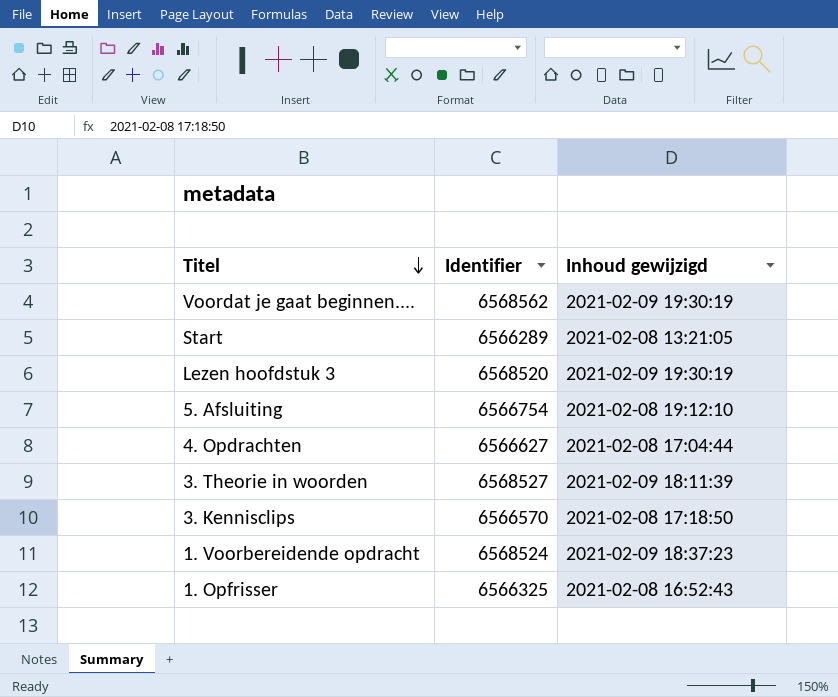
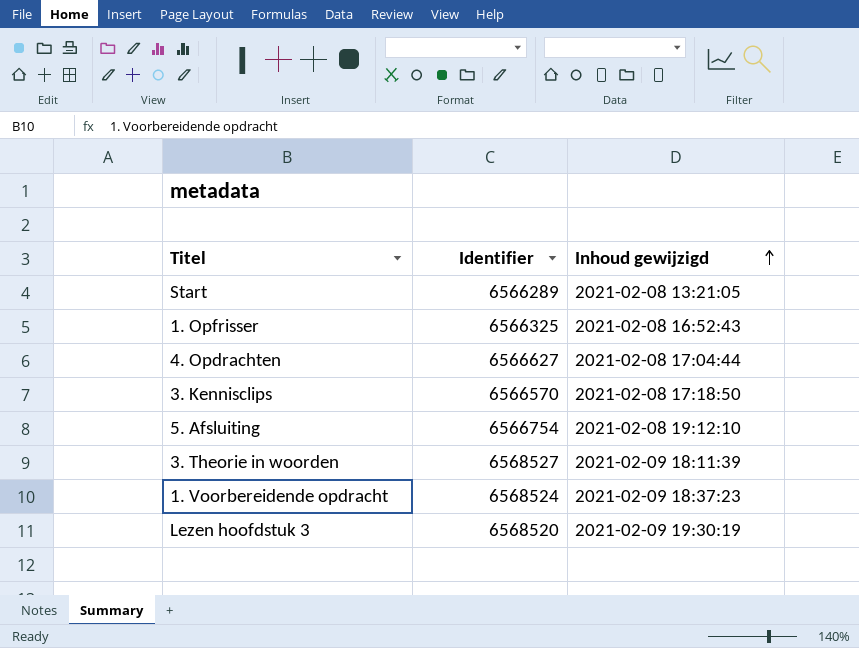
row order: Titel descending -> Inhoud gewijzigd ascending
row Voordat je gaat beginnen....: 6568562 | 2021-02-09 19:30:19 -> none

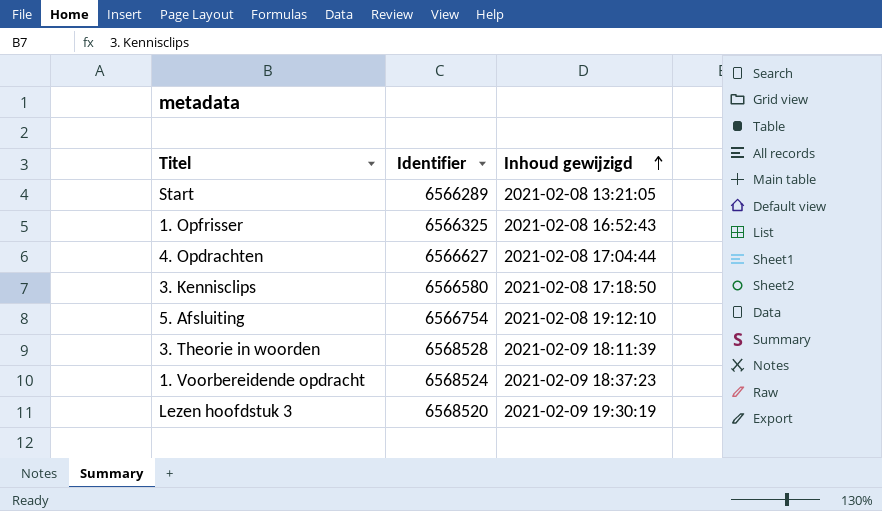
3. Kennisclips | Identifier: 6566570 -> 6566580
3. Theorie in woorden | Identifier: 6568527 -> 6568528

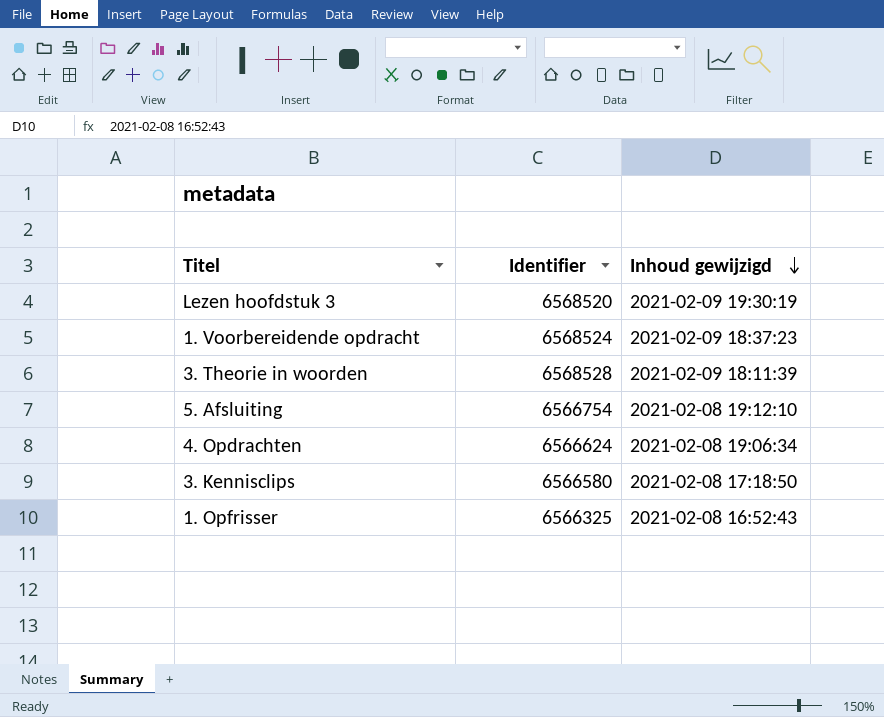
row order: Inhoud gewijzigd ascending -> Inhoud gewijzigd descending
row Start: 6566289 | 2021-02-08 13:21:05 -> none
4. Opdrachten | Identifier: 6566627 -> 6566624
4. Opdrachten | Inhoud gewijzigd: 2021-02-08 17:04:44 -> 2021-02-08 19:06:34

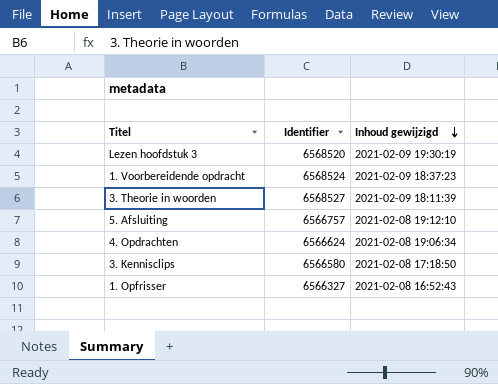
3. Theorie in woorden | Identifier: 6568528 -> 6568527
5. Afsluiting | Identifier: 6566754 -> 6566757
1. Opfrisser | Identifier: 6566325 -> 6566327

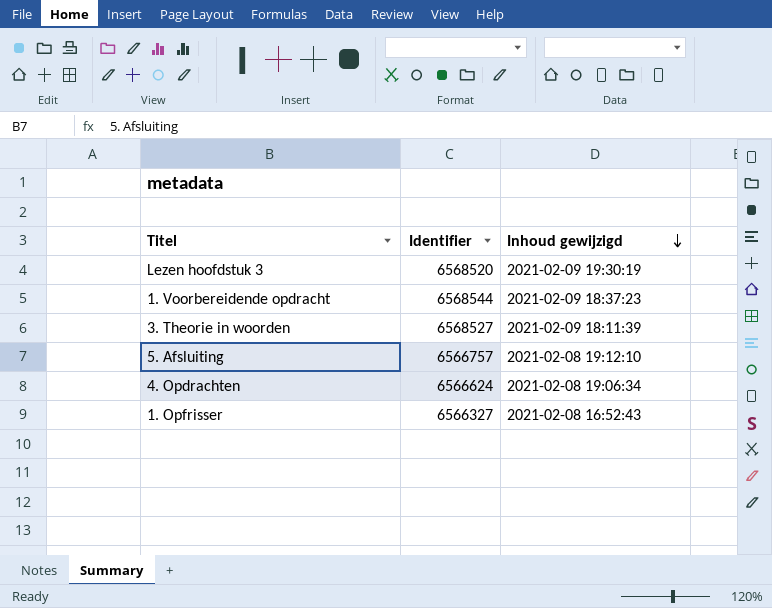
row 3. Kennisclips: 6566580 | 2021-02-08 17:18:50 -> none
1. Voorbereidende opdracht | Identifier: 6568524 -> 6568544

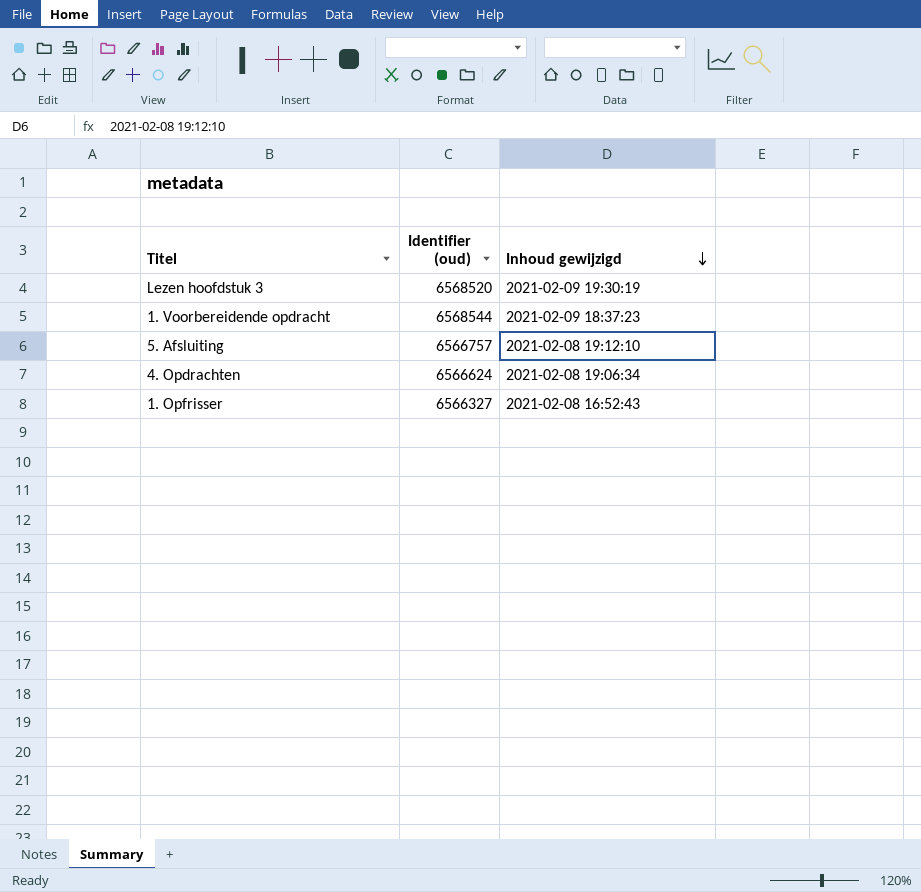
column name: Identifier -> Identifier (oud)
row 3. Theorie in woorden: 6568527 | 2021-02-09 18:11:39 -> none

